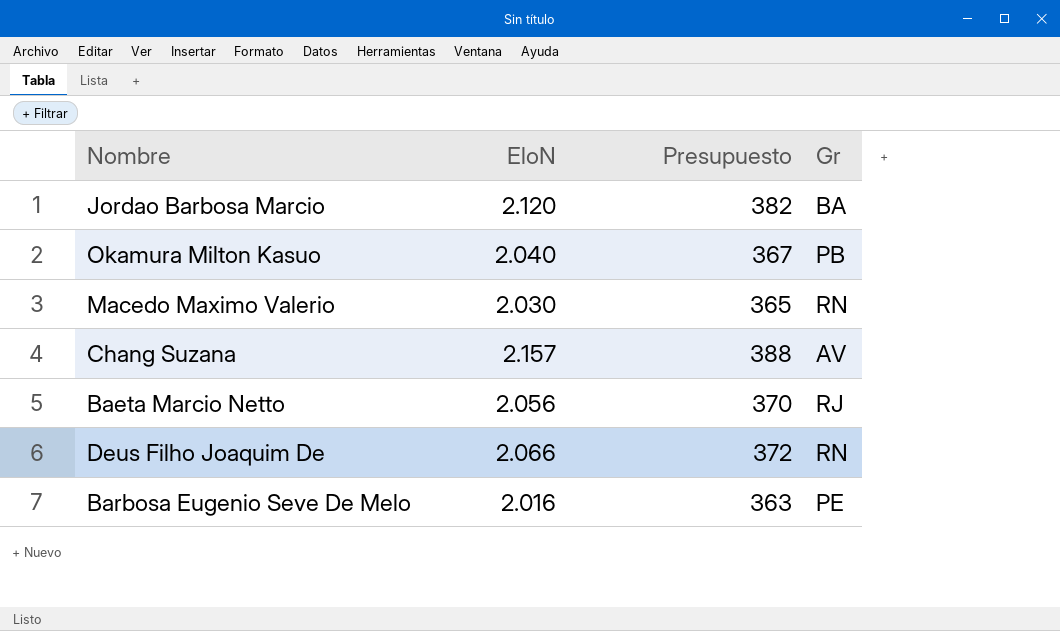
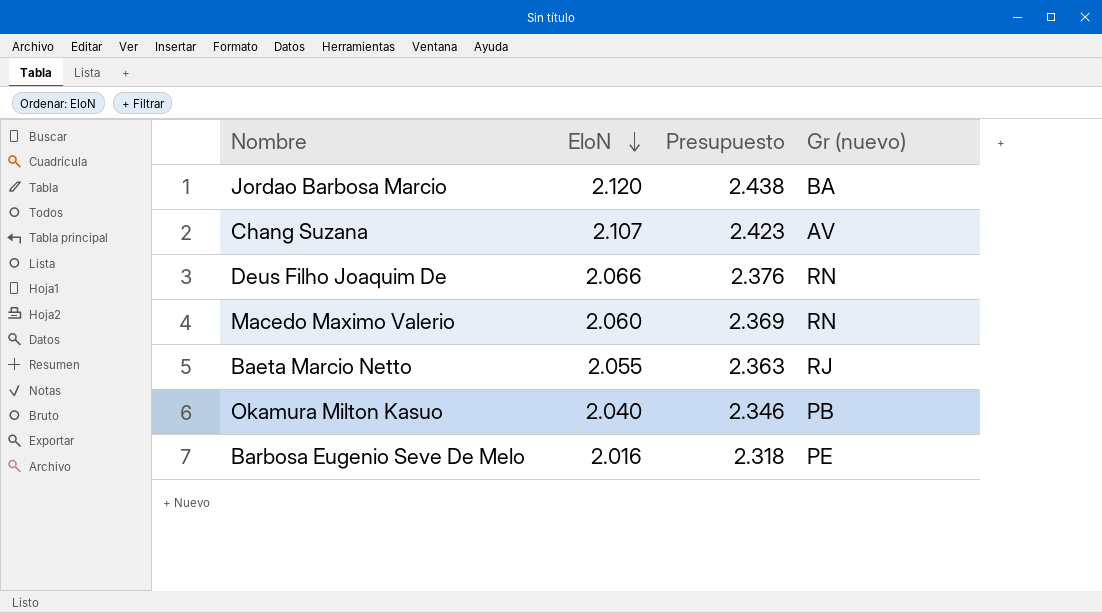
row order: none -> EloN descending
column Presupuesto | formula: [EloN] * 0,18 -> [EloN] * 1,15
column name: Gr -> Gr (nuevo)
Chang Suzana | EloN: 2.157 -> 2.107
Macedo Maximo Valerio | EloN: 2.030 -> 2.060
Baeta Marcio Netto | EloN: 2.056 -> 2.055

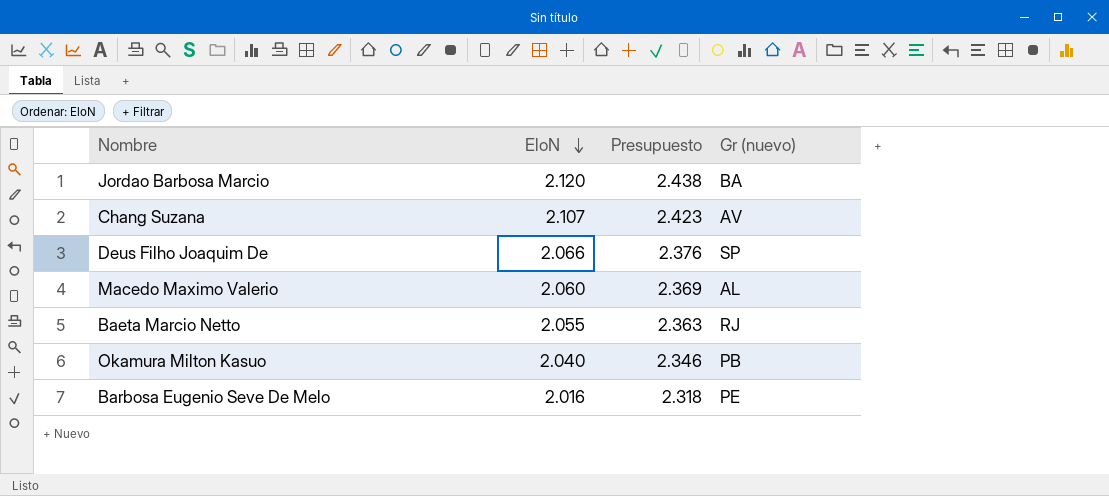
Deus Filho Joaquim De | Gr (nuevo): RN -> SP
Macedo Maximo Valerio | Gr (nuevo): RN -> AL

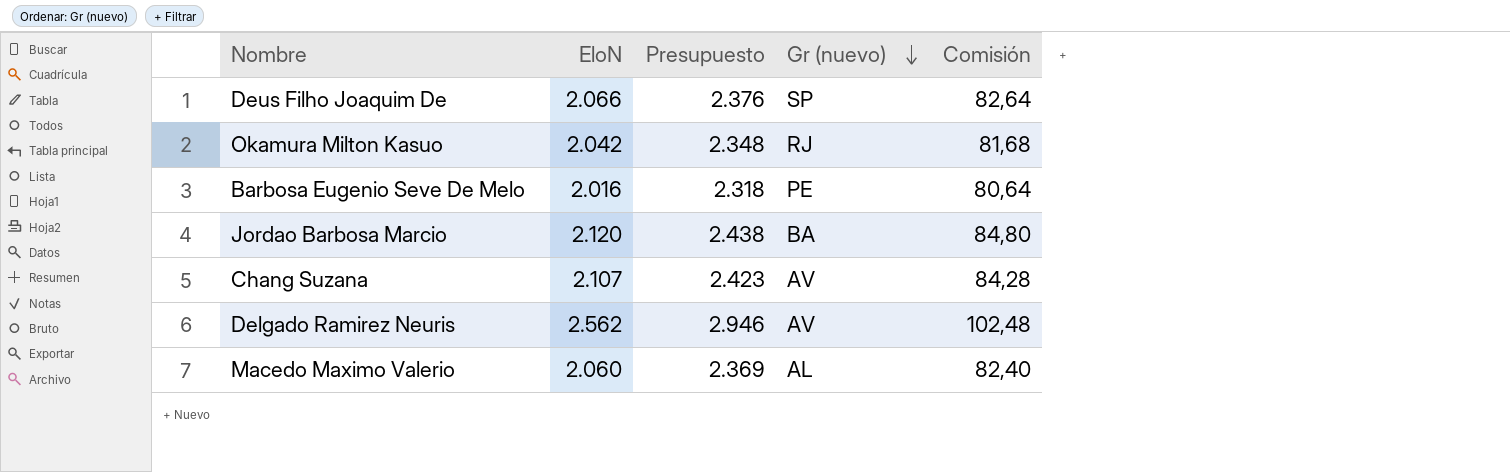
row order: EloN descending -> Gr (nuevo) descending
column Comisión | formula: none -> [EloN] * 0,04
row Baeta Marcio Netto: 2.055 | 2.363 | RJ -> none
Okamura Milton Kasuo | EloN: 2.040 -> 2.042
Okamura Milton Kasuo | Presupuesto: 2.346 -> 2.348
Okamura Milton Kasuo | Gr (nuevo): PB -> RJ
row Delgado Ramirez Neuris: none -> 2.562 | 2.946 | AV | 102,48

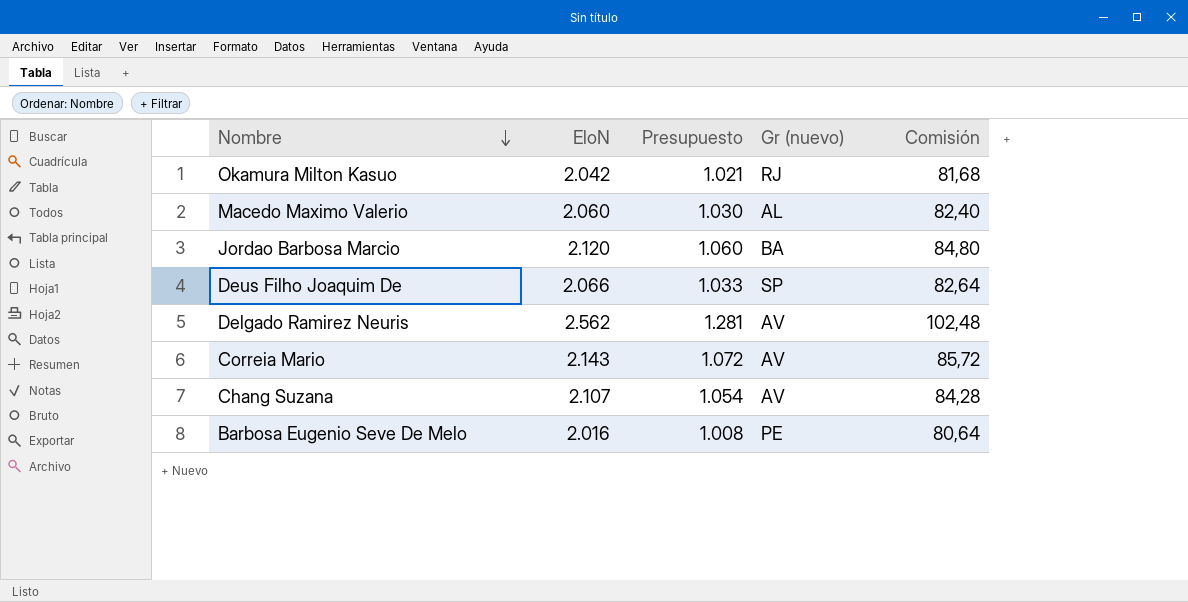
row order: Gr (nuevo) descending -> Nombre descending
column Presupuesto | formula: [EloN] * 1,15 -> [EloN] * 0,5
row Correia Mario: none -> 2.143 | 1.072 | AV | 85,72

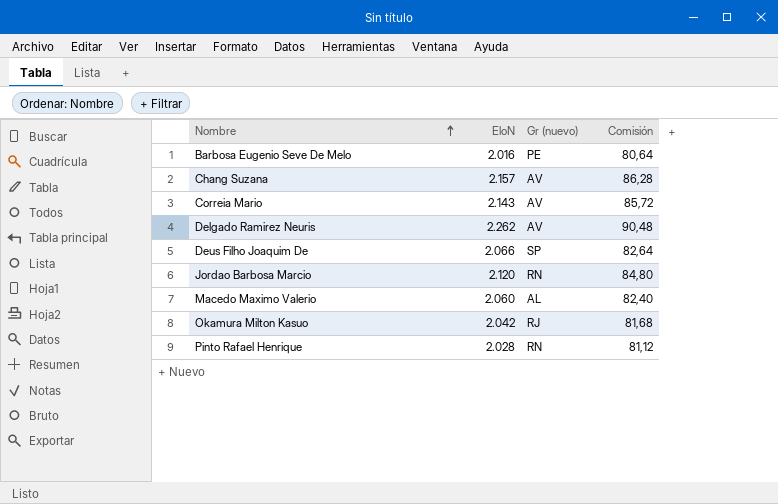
row order: Nombre descending -> Nombre ascending
column Presupuesto | formula: [EloN] * 0,5 -> none
Chang Suzana | EloN: 2.107 -> 2.157
Chang Suzana | Comisión: 84,28 -> 86,28
Delgado Ramirez Neuris | EloN: 2.562 -> 2.262
Delgado Ramirez Neuris | Comisión: 102,48 -> 90,48
Jordao Barbosa Marcio | Gr (nuevo): BA -> RN
row Pinto Rafael Henrique: none -> 2.028 | RN | 81,12

